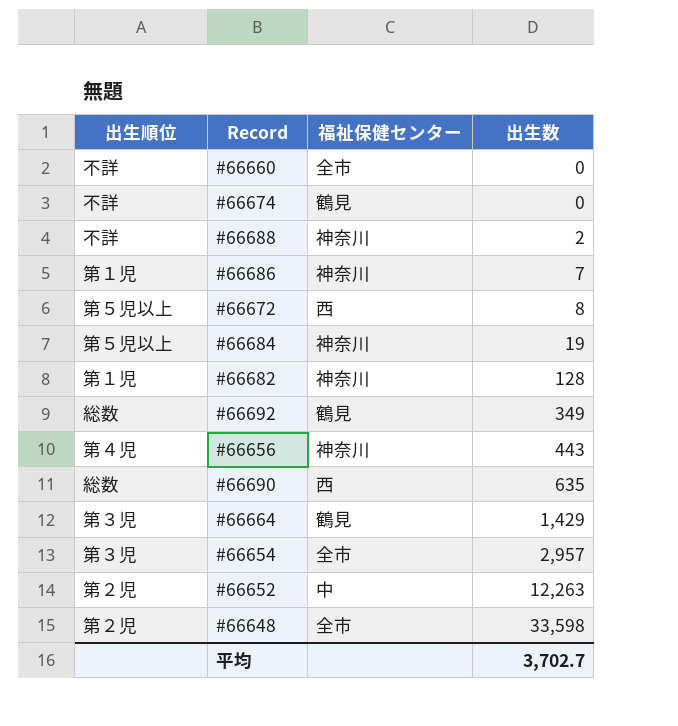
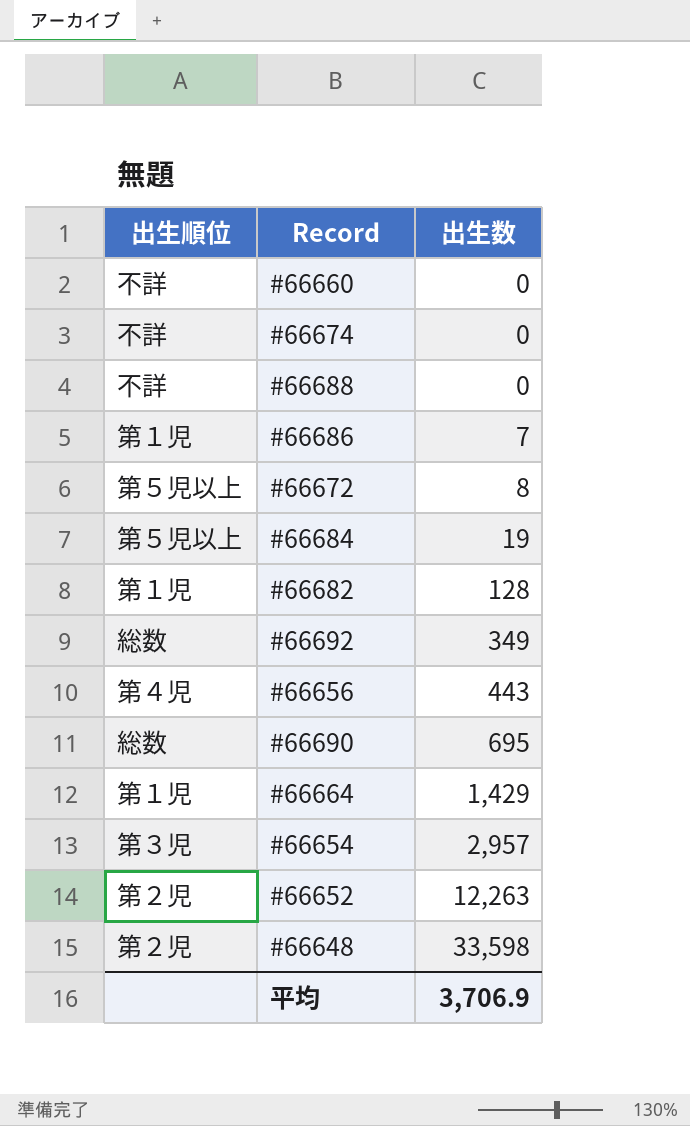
column 福祉保健センター | position: 3 -> none
#66688 | 出生数: 2 -> 0
#66690 | 出生数: 635 -> 695
#66664 | 出生順位: 第３児 -> 第１児
平均 | 出生数: 3,702.7 -> 3,706.9

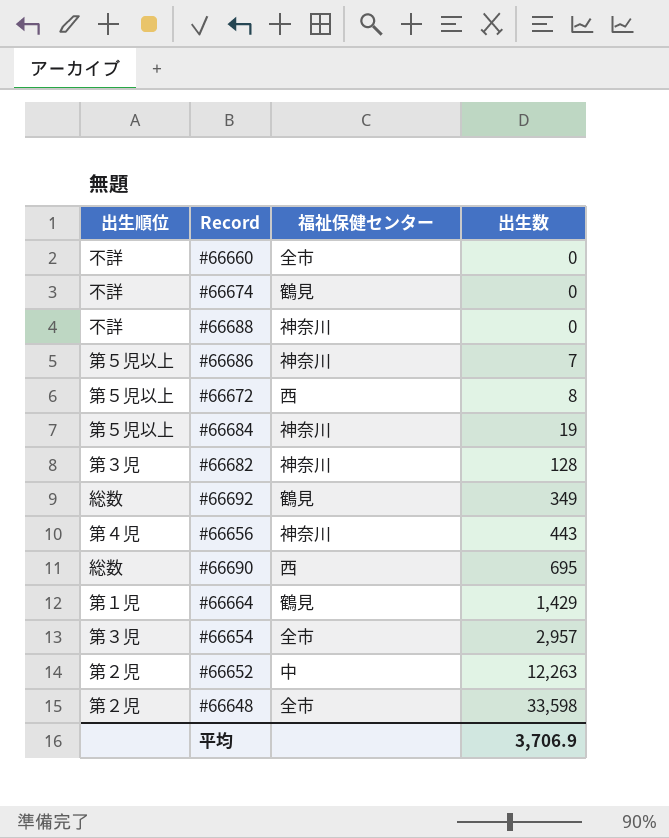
column 福祉保健センター | position: none -> 3
#66686 | 出生順位: 第１児 -> 第５児以上
#66682 | 出生順位: 第１児 -> 第３児

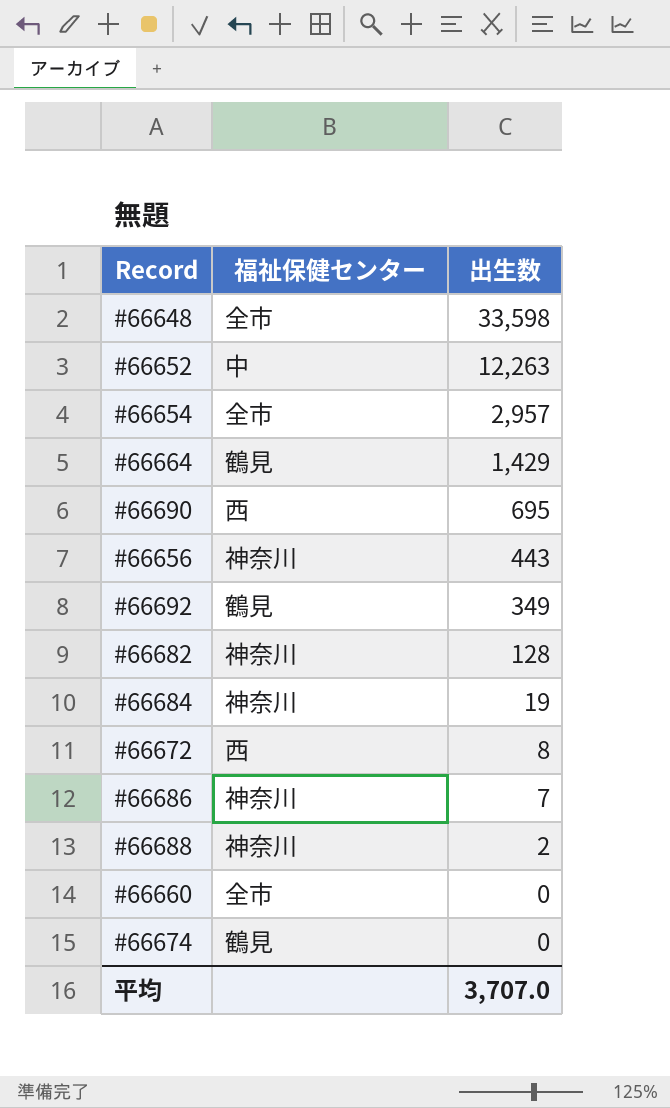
row order: 出生数 ascending -> 出生数 descending
column 出生順位 | position: 1 -> none
#66688 | 出生数: 0 -> 2
平均 | 出生数: 3,706.9 -> 3,707.0

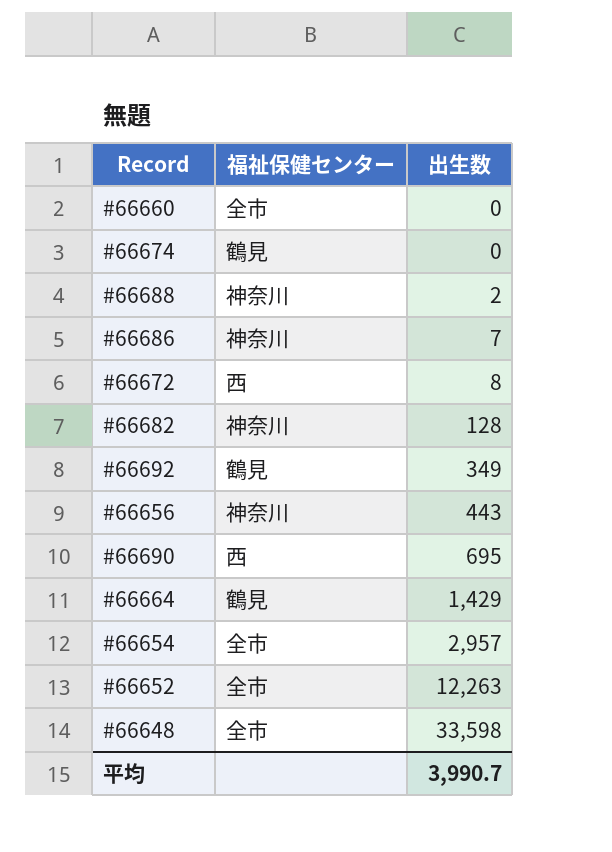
row order: 出生数 descending -> 出生数 ascending
row #66684: 神奈川 | 19 -> none
#66652 | 福祉保健センター: 中 -> 全市
平均 | 出生数: 3,707.0 -> 3,990.7

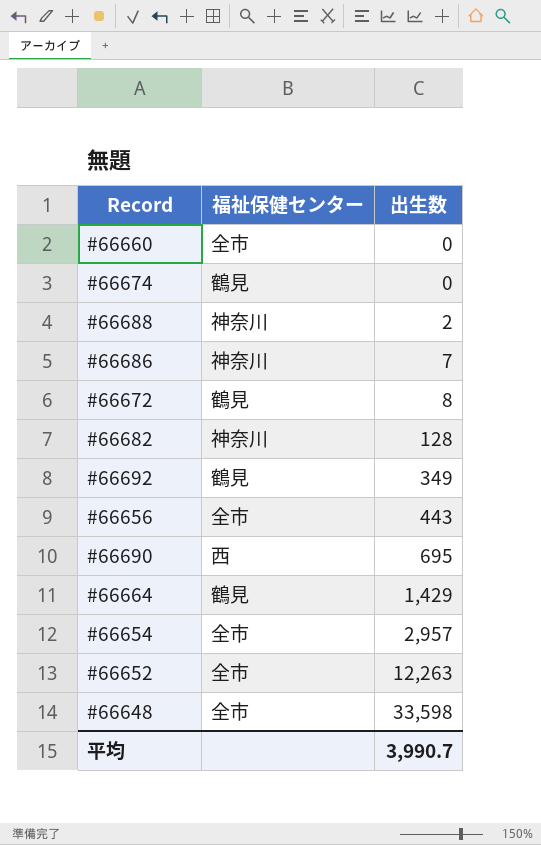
#66672 | 福祉保健センター: 西 -> 鶴見
#66656 | 福祉保健センター: 神奈川 -> 全市

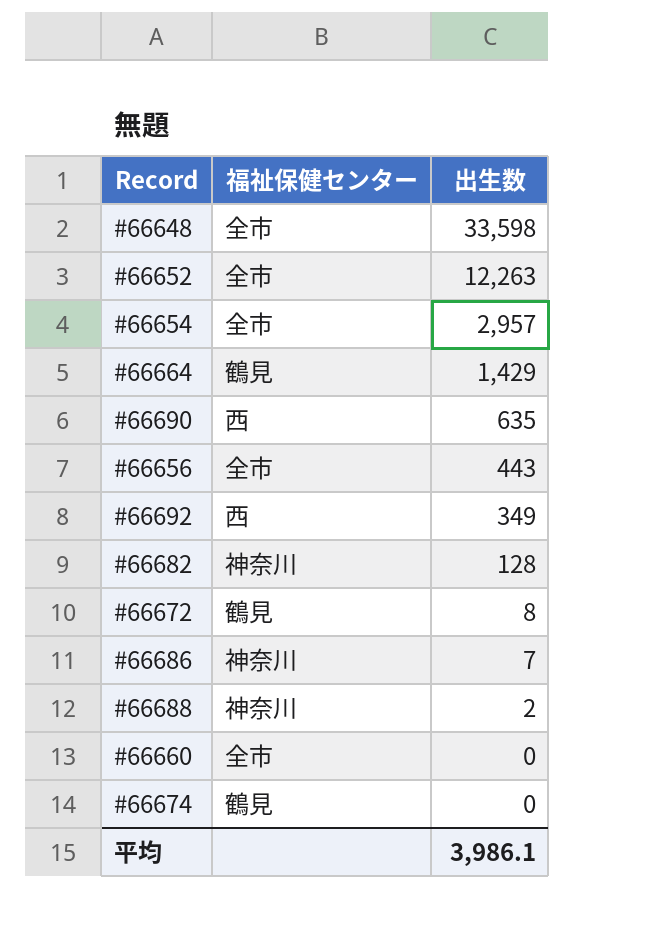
row order: 出生数 ascending -> 出生数 descending
#66690 | 出生数: 695 -> 635
#66692 | 福祉保健センター: 鶴見 -> 西
平均 | 出生数: 3,990.7 -> 3,986.1

